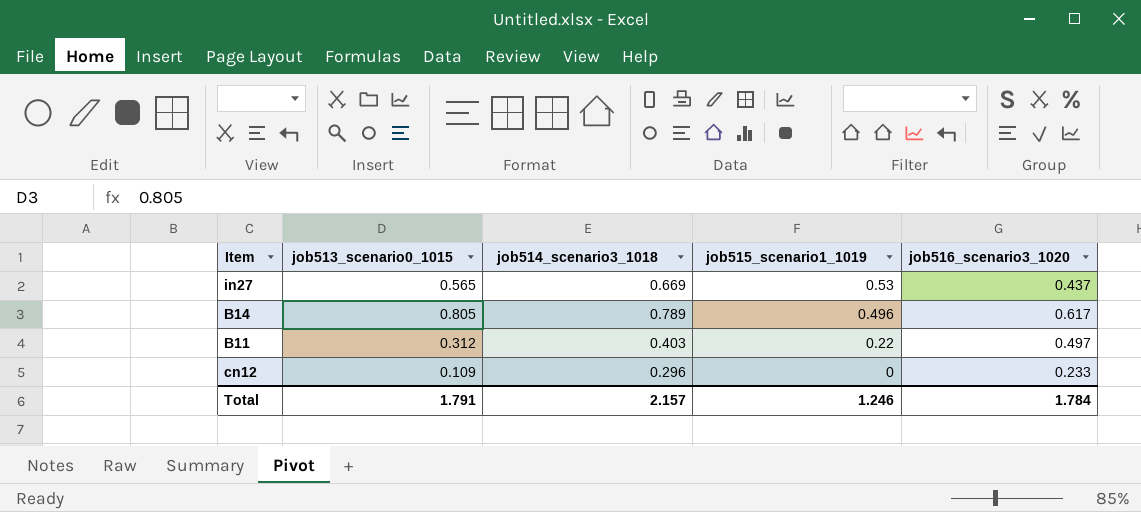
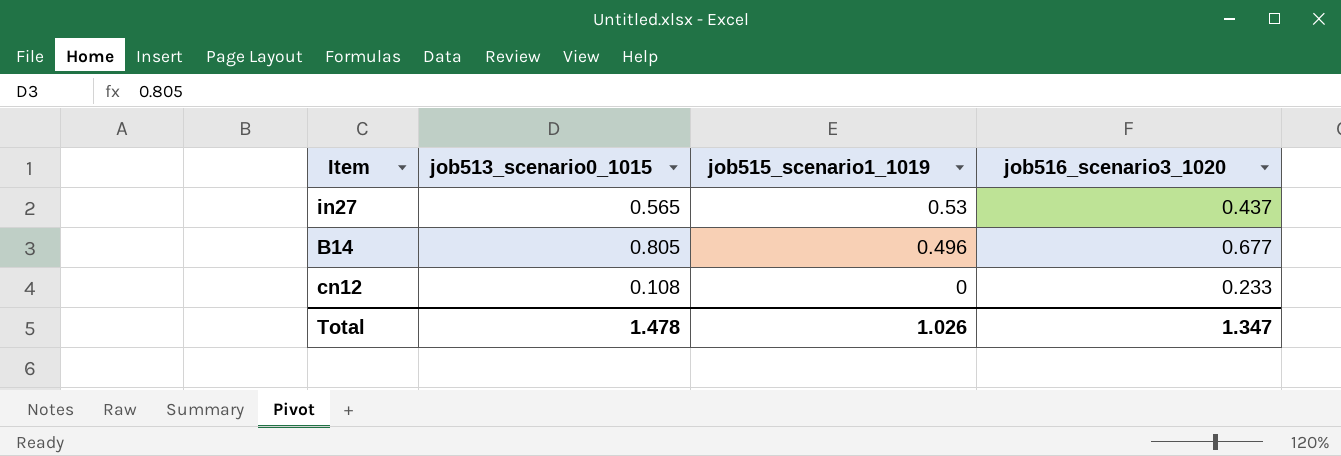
column job514_scenario3_1018 | position: 3 -> none
row B11: 0.312 | 0.403 | 0.22 | 0.497 -> none
B14 | job516_scenario3_1020: 0.617 -> 0.677
cn12 | job513_scenario0_1015: 0.109 -> 0.108
Total | job513_scenario0_1015: 1.791 -> 1.478
Total | job515_scenario1_1019: 1.246 -> 1.026
Total | job516_scenario3_1020: 1.784 -> 1.347

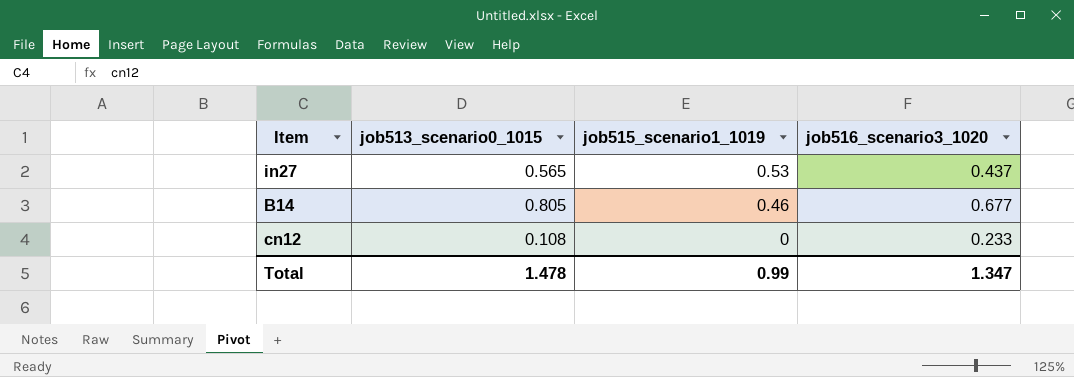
B14 | job515_scenario1_1019: 0.496 -> 0.46
Total | job515_scenario1_1019: 1.026 -> 0.99

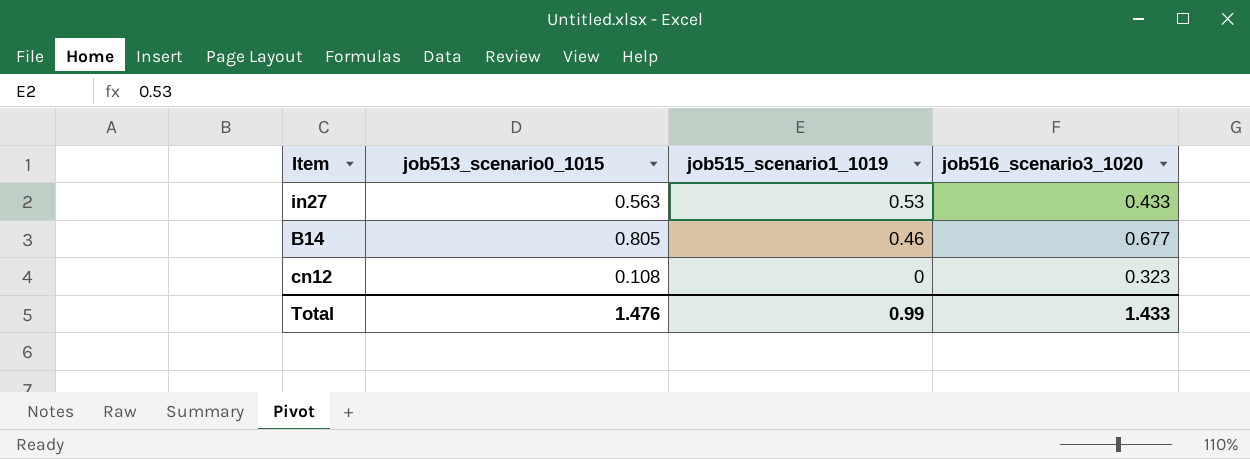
in27 | job513_scenario0_1015: 0.565 -> 0.563
in27 | job516_scenario3_1020: 0.437 -> 0.433
cn12 | job516_scenario3_1020: 0.233 -> 0.323
Total | job513_scenario0_1015: 1.478 -> 1.476
Total | job516_scenario3_1020: 1.347 -> 1.433

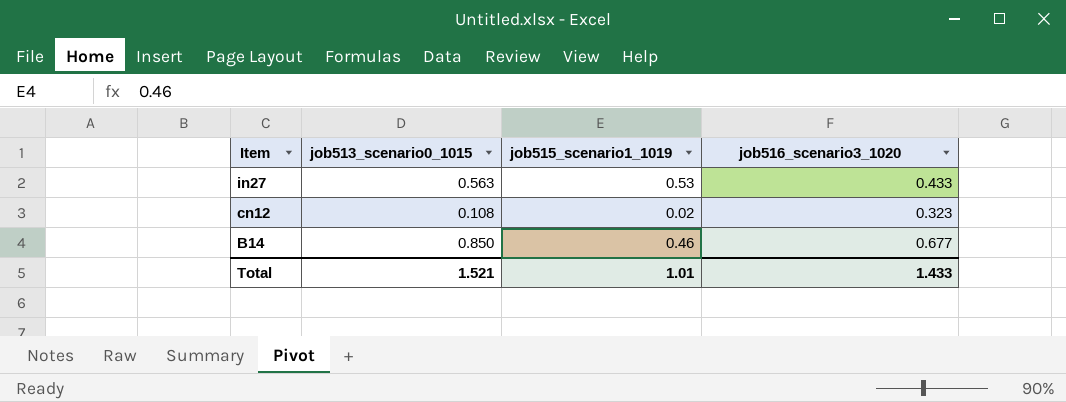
row order: job515_scenario1_1019 descending -> Item descending
cn12 | job515_scenario1_1019: 0 -> 0.02
B14 | job513_scenario0_1015: 0.805 -> 0.850
Total | job513_scenario0_1015: 1.476 -> 1.521
Total | job515_scenario1_1019: 0.99 -> 1.01

